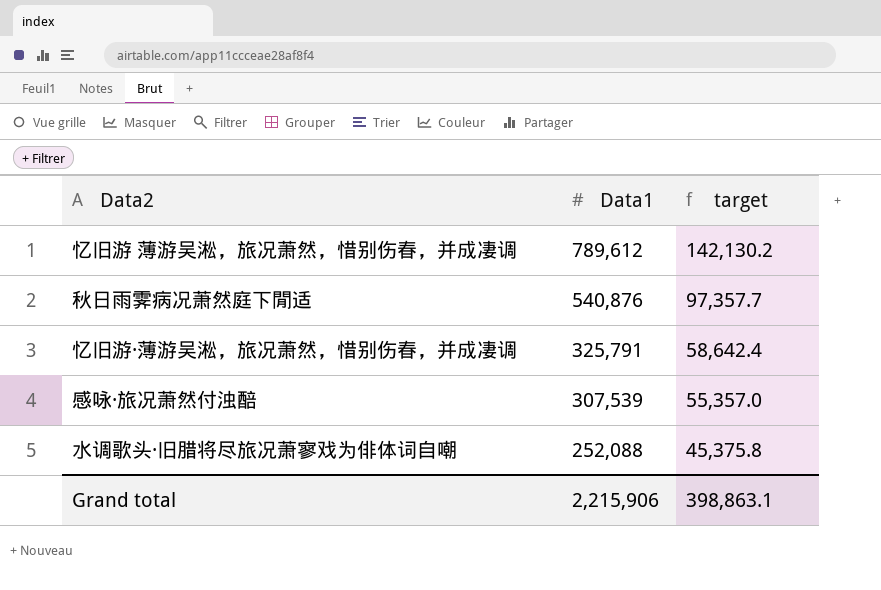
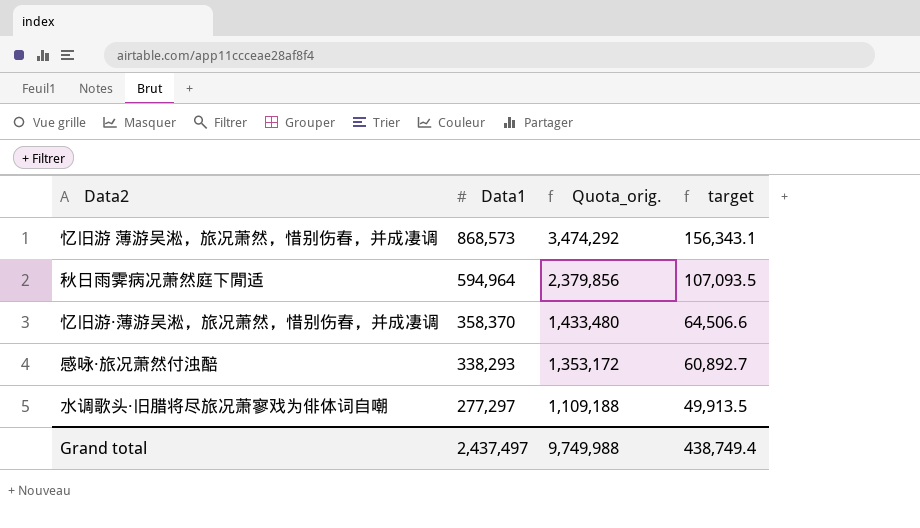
column Quota_orig. | formula: none -> [Data1] * 4
忆旧游 薄游吴淞，旅况萧然，惜别伤春，并成凄调 | Data1: 789,612 -> 868,573
忆旧游 薄游吴淞，旅况萧然，惜别伤春，并成凄调 | target: 142,130.2 -> 156,343.1
秋日雨霁病况萧然庭下閒适 | Data1: 540,876 -> 594,964
秋日雨霁病况萧然庭下閒适 | target: 97,357.7 -> 107,093.5
忆旧游·薄游吴淞，旅况萧然，惜别伤春，并成凄调 | Data1: 325,791 -> 358,370
忆旧游·薄游吴淞，旅况萧然，惜别伤春，并成凄调 | target: 58,642.4 -> 64,506.6
感咏·旅况萧然付浊醅 | Data1: 307,539 -> 338,293
感咏·旅况萧然付浊醅 | target: 55,357.0 -> 60,892.7
水调歌头·旧腊将尽旅况萧寥戏为俳体词自嘲 | Data1: 252,088 -> 277,297
水调歌头·旧腊将尽旅况萧寥戏为俳体词自嘲 | target: 45,375.8 -> 49,913.5
Grand total | Data1: 2,215,906 -> 2,437,497
Grand total | target: 398,863.1 -> 438,749.4

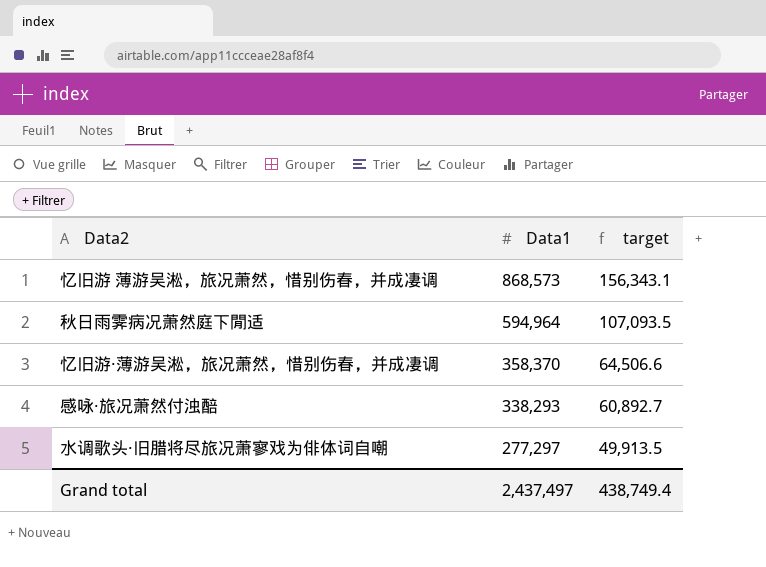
column Quota_orig. | formula: [Data1] * 4 -> none

